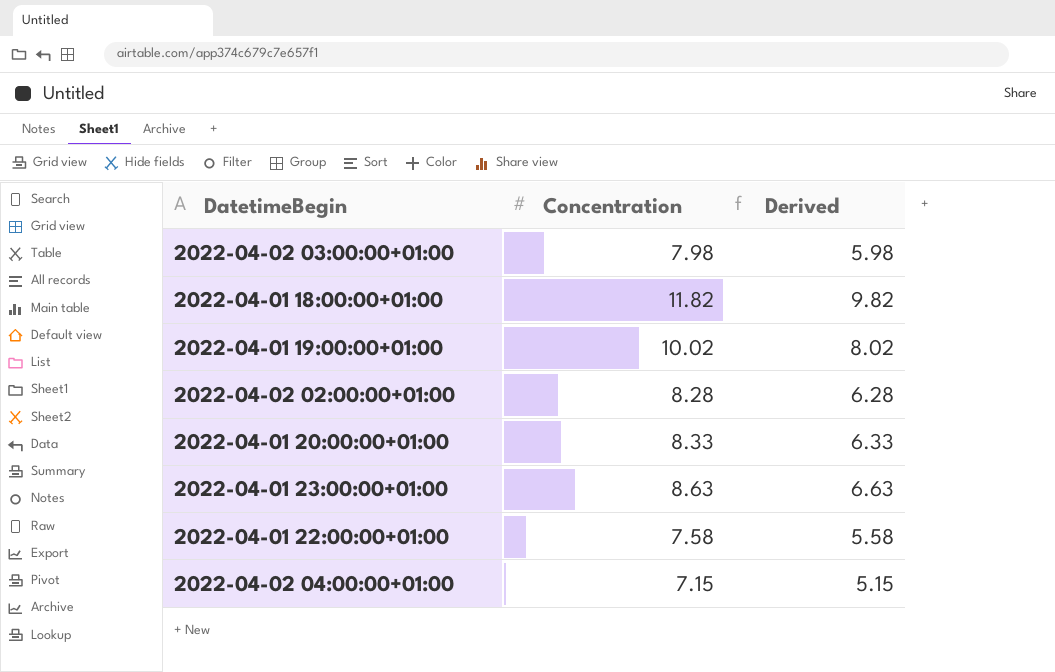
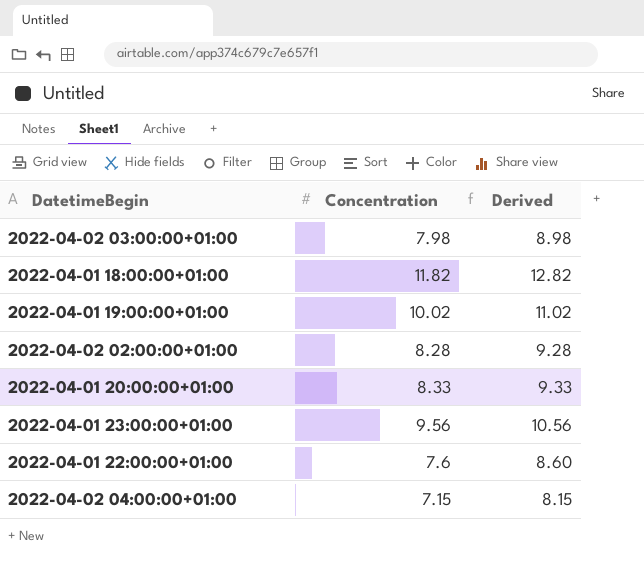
column Derived | formula: [Concentration] - 2 -> [Concentration] + 1
2022-04-01 23:00:00+01:00 | Concentration: 8.63 -> 9.56
2022-04-01 22:00:00+01:00 | Concentration: 7.58 -> 7.6

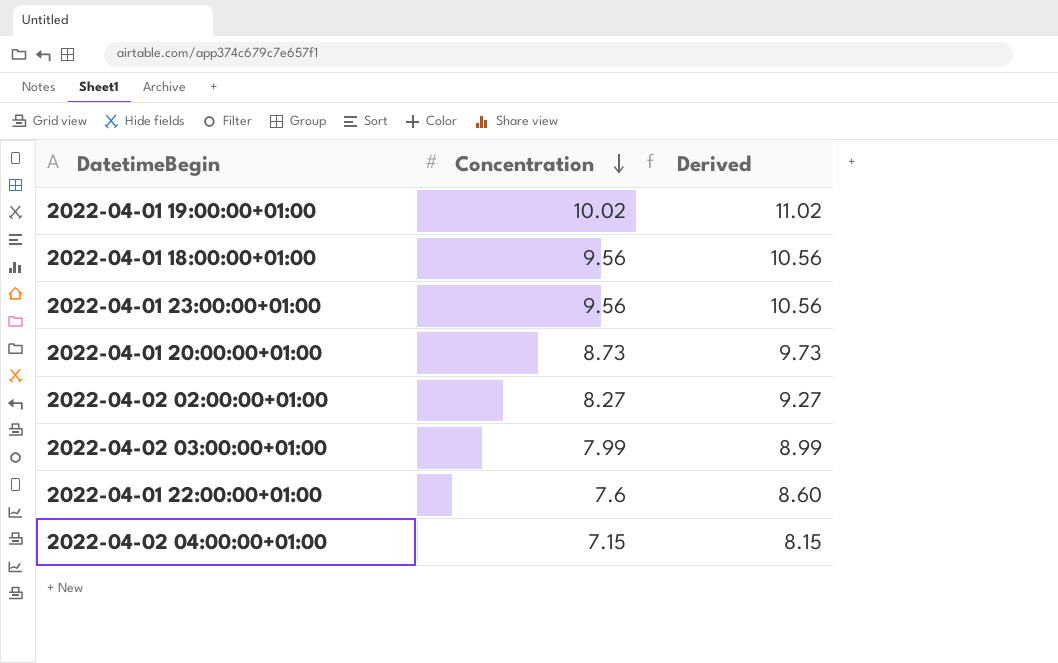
row order: none -> Concentration descending
2022-04-01 18:00:00+01:00 | Concentration: 11.82 -> 9.56
2022-04-01 18:00:00+01:00 | Derived: 12.82 -> 10.56
2022-04-01 20:00:00+01:00 | Concentration: 8.33 -> 8.73
2022-04-01 20:00:00+01:00 | Derived: 9.33 -> 9.73
2022-04-02 02:00:00+01:00 | Concentration: 8.28 -> 8.27
2022-04-02 02:00:00+01:00 | Derived: 9.28 -> 9.27
2022-04-02 03:00:00+01:00 | Concentration: 7.98 -> 7.99
2022-04-02 03:00:00+01:00 | Derived: 8.98 -> 8.99

